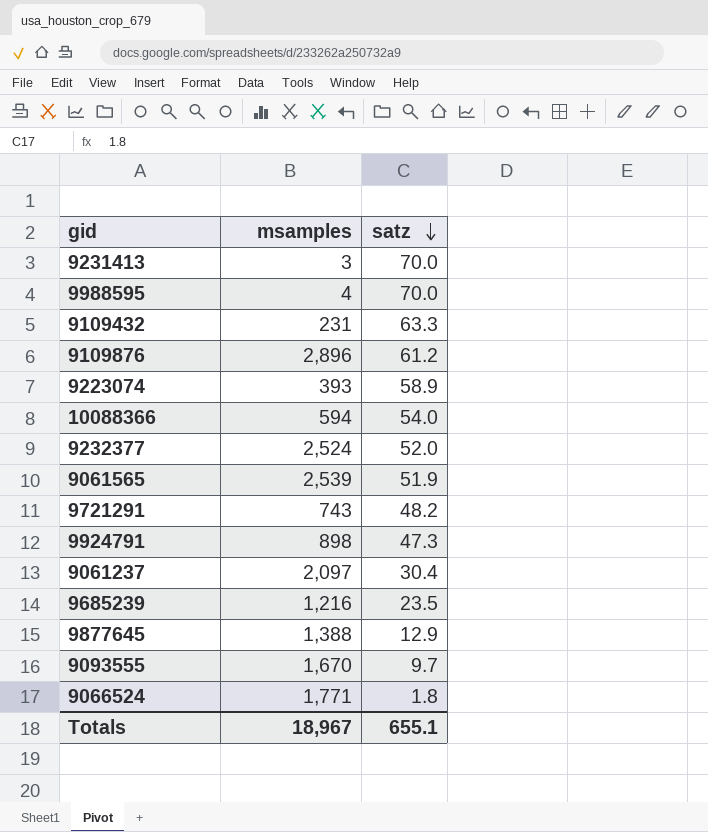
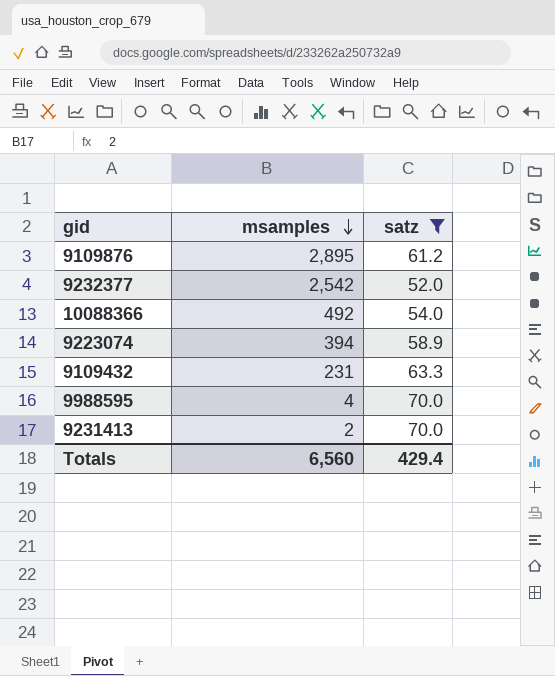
filter: none -> satz >= 52.0
row order: satz descending -> msamples descending
9109876 | msamples: 2,896 -> 2,895
9232377 | msamples: 2,524 -> 2,542
10088366 | msamples: 594 -> 492
9223074 | msamples: 393 -> 394
9231413 | msamples: 3 -> 2
Totals | msamples: 18,967 -> 6,560
Totals | satz: 655.1 -> 429.4

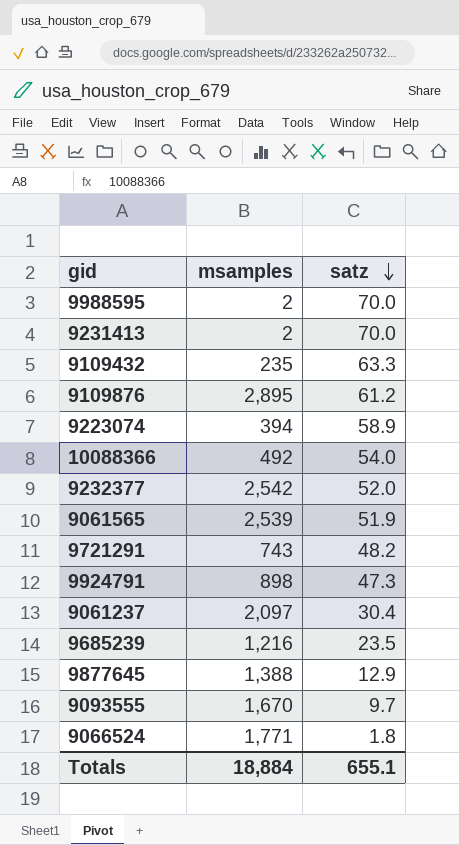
filter: satz >= 52.0 -> none
row order: msamples descending -> satz descending
9988595 | msamples: 4 -> 2
9109432 | msamples: 231 -> 235
Totals | msamples: 6,560 -> 18,884
Totals | satz: 429.4 -> 655.1

